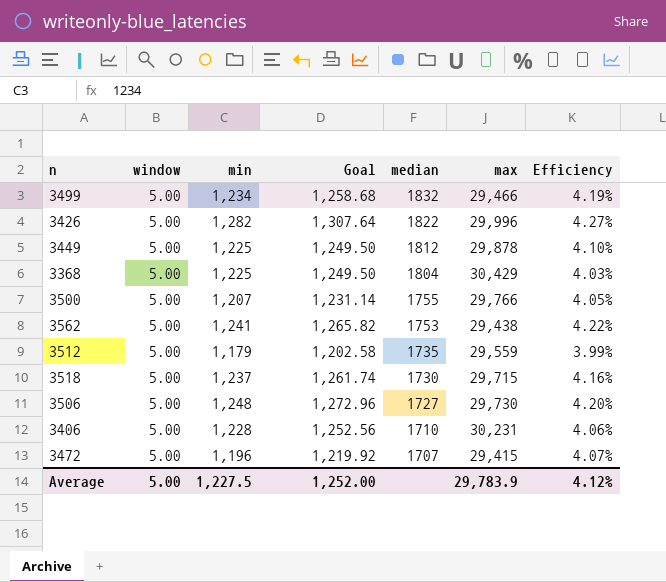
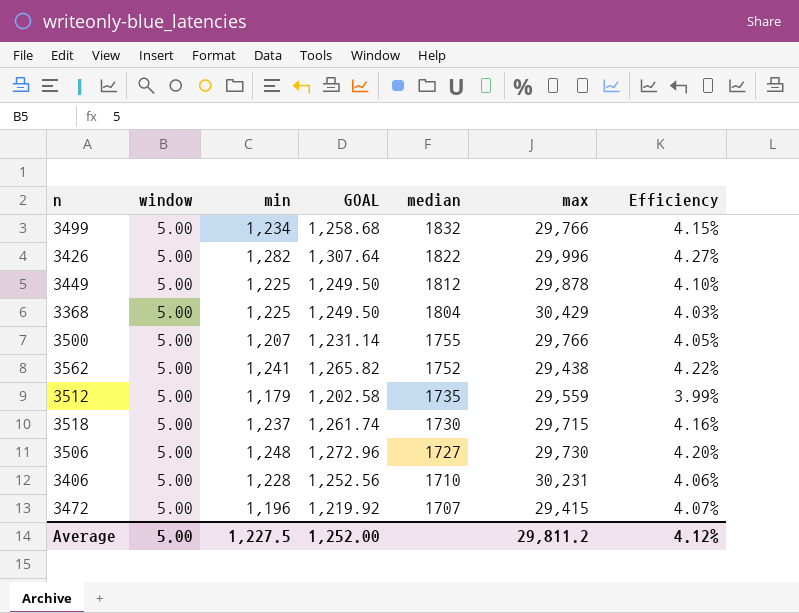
column name: Goal -> GOAL
3499 | max: 29,466 -> 29,766
3499 | Efficiency: 4.19% -> 4.15%
3562 | median: 1753 -> 1752
Average | max: 29,783.9 -> 29,811.2

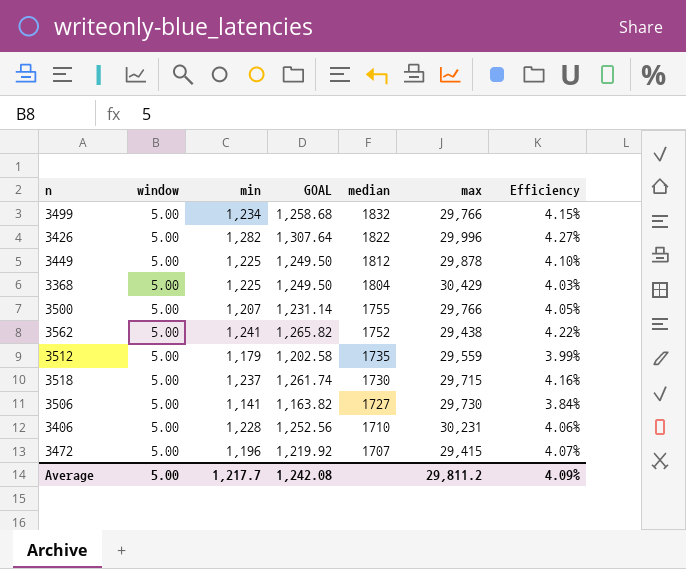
3506 | min: 1,248 -> 1,141
3506 | GOAL: 1,272.96 -> 1,163.82
3506 | Efficiency: 4.20% -> 3.84%
Average | min: 1,227.5 -> 1,217.7
Average | GOAL: 1,252.00 -> 1,242.08
Average | Efficiency: 4.12% -> 4.09%

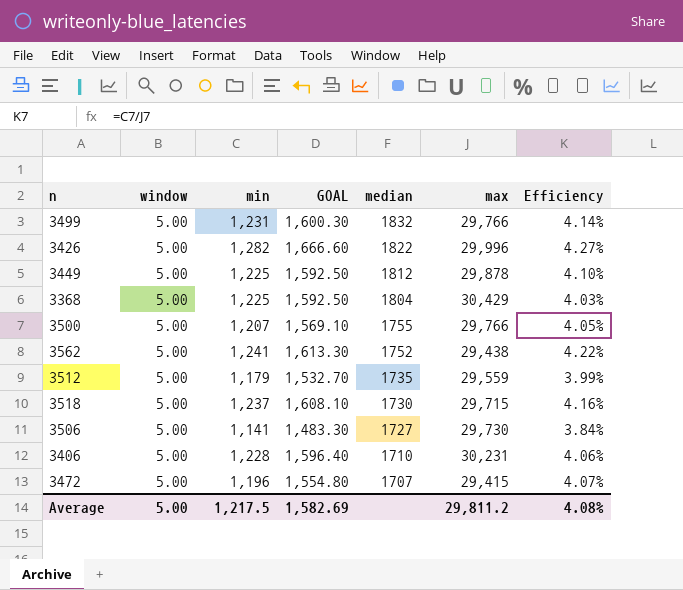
column GOAL | formula: [min] * 1.02 -> [min] * 1.3
3499 | min: 1,234 -> 1,231
3499 | Efficiency: 4.15% -> 4.14%
Average | min: 1,217.7 -> 1,217.5
Average | GOAL: 1,242.08 -> 1,582.69
Average | Efficiency: 4.09% -> 4.08%

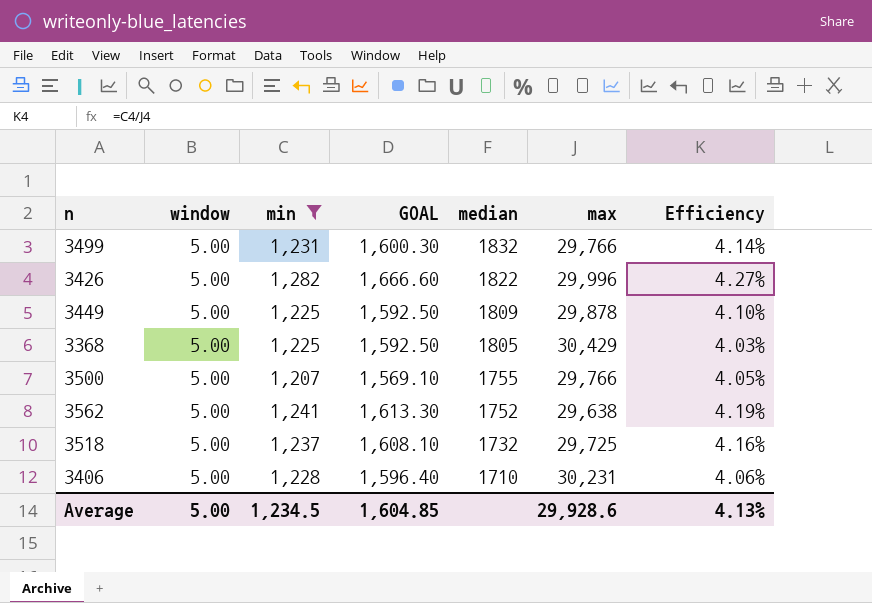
filter: none -> min >= 1,207
3449 | median: 1812 -> 1809
3368 | median: 1804 -> 1805
3562 | max: 29,438 -> 29,638
3562 | Efficiency: 4.22% -> 4.19%
3518 | median: 1730 -> 1732
3518 | max: 29,715 -> 29,725
Average | min: 1,217.5 -> 1,234.5
Average | GOAL: 1,582.69 -> 1,604.85
Average | max: 29,811.2 -> 29,928.6
Average | Efficiency: 4.08% -> 4.13%

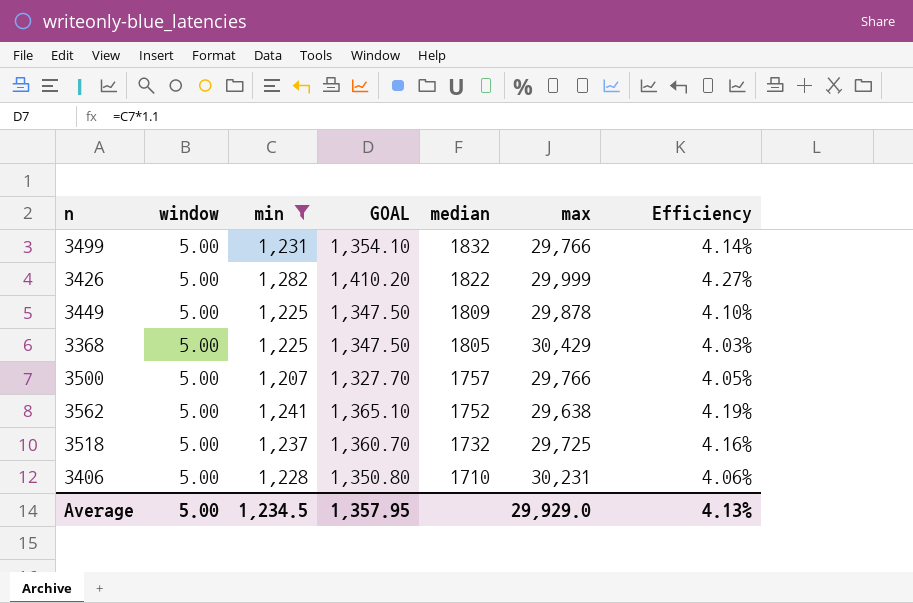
column GOAL | formula: [min] * 1.3 -> [min] * 1.1
3426 | max: 29,996 -> 29,999
3500 | median: 1755 -> 1757
Average | GOAL: 1,604.85 -> 1,357.95
Average | max: 29,928.6 -> 29,929.0

